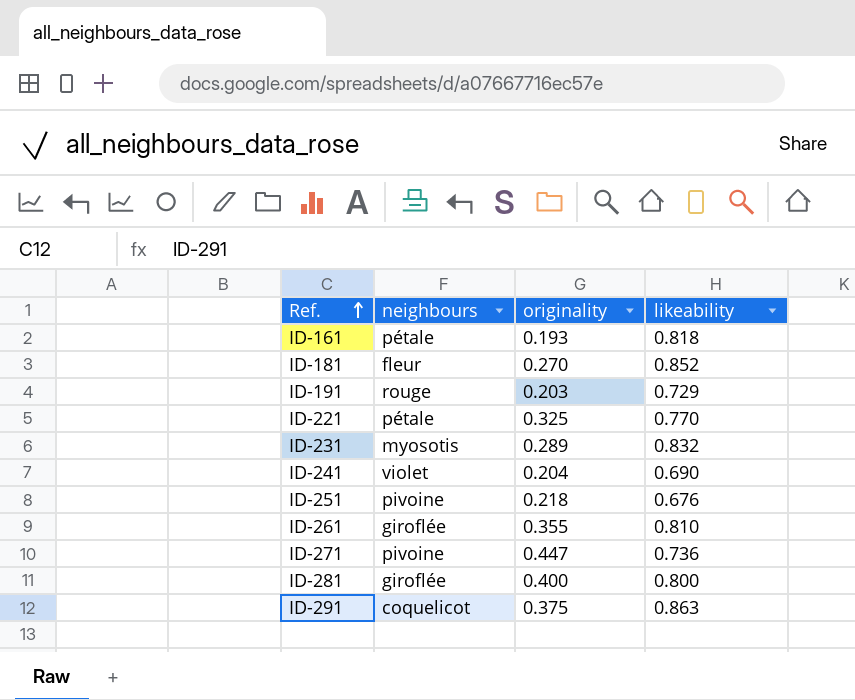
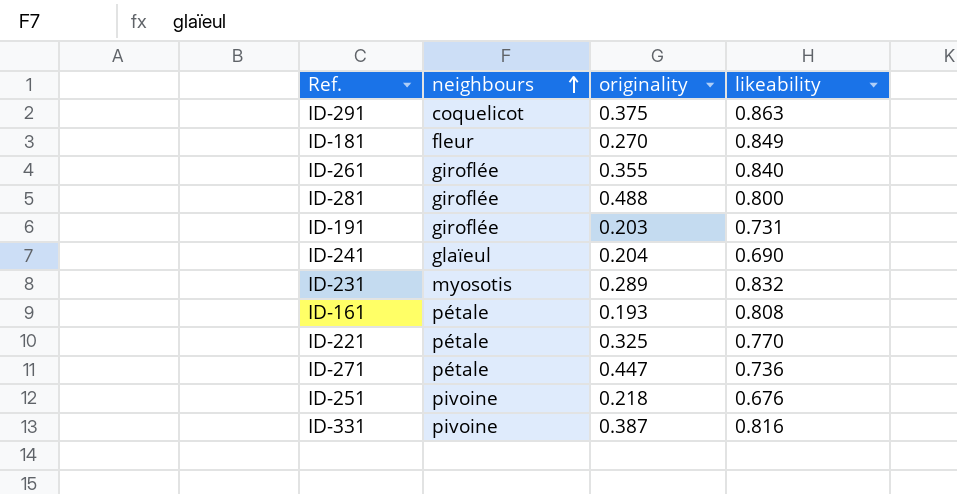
row order: Ref. ascending -> neighbours ascending
ID-181 | likeability: 0.852 -> 0.849
ID-261 | likeability: 0.810 -> 0.840
ID-281 | originality: 0.400 -> 0.488
ID-191 | neighbours: rouge -> giroflée
ID-191 | likeability: 0.729 -> 0.731
ID-241 | neighbours: violet -> glaïeul
ID-161 | likeability: 0.818 -> 0.808
ID-271 | neighbours: pivoine -> pétale
row ID-331: none -> pivoine | 0.387 | 0.816

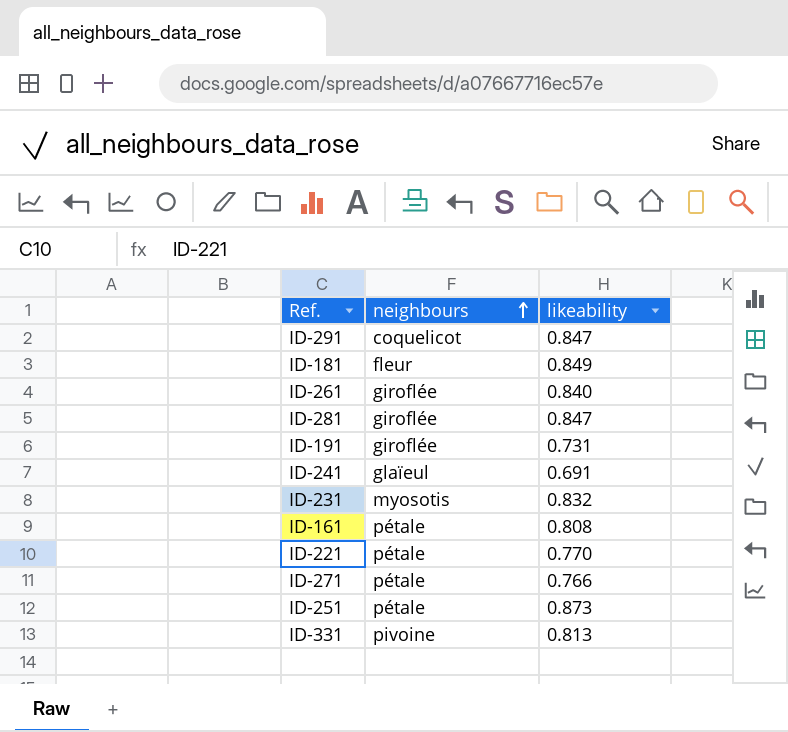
column originality | position: 3 -> none
ID-291 | likeability: 0.863 -> 0.847
ID-281 | likeability: 0.800 -> 0.847
ID-241 | likeability: 0.690 -> 0.691
ID-271 | likeability: 0.736 -> 0.766
ID-251 | neighbours: pivoine -> pétale
ID-251 | likeability: 0.676 -> 0.873
ID-331 | likeability: 0.816 -> 0.813

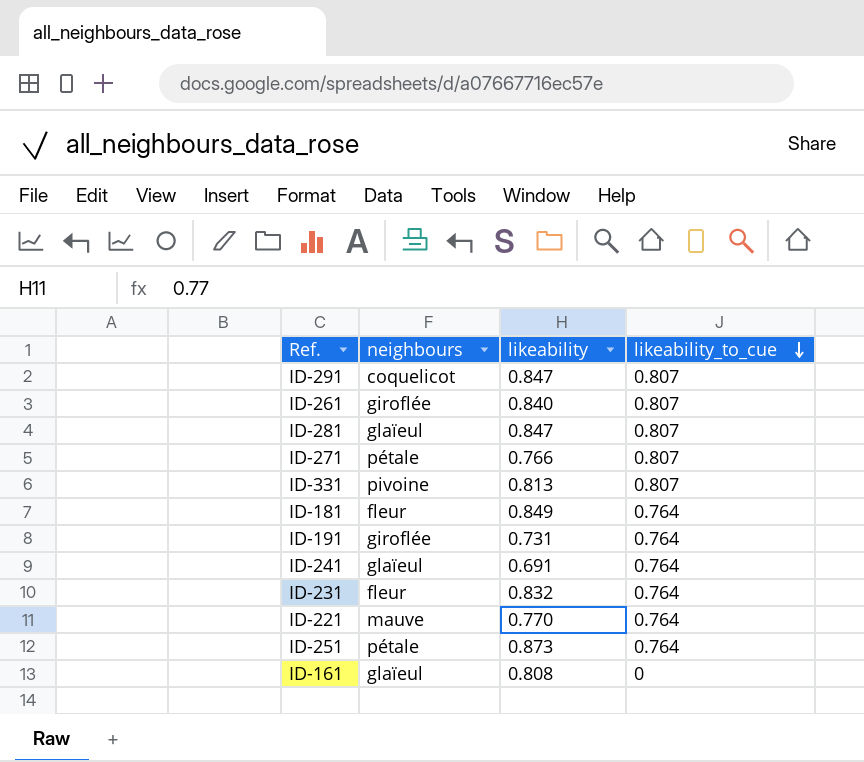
row order: neighbours ascending -> likeability_to_cue descending
column likeability_to_cue | position: none -> 4
ID-281 | neighbours: giroflée -> glaïeul
ID-231 | neighbours: myosotis -> fleur
ID-221 | neighbours: pétale -> mauve
ID-161 | neighbours: pétale -> glaïeul

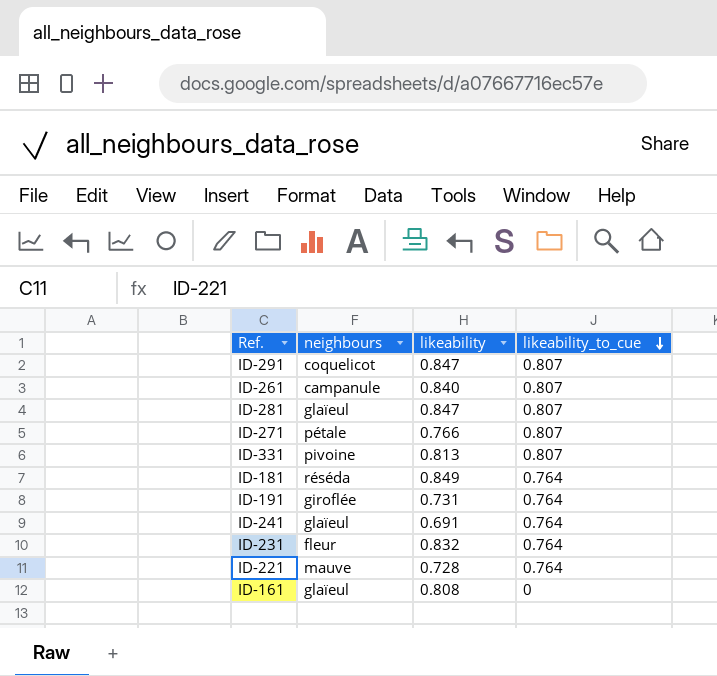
row ID-251: pétale | 0.873 | 0.764 -> none
ID-261 | neighbours: giroflée -> campanule
ID-181 | neighbours: fleur -> réséda
ID-221 | likeability: 0.770 -> 0.728

